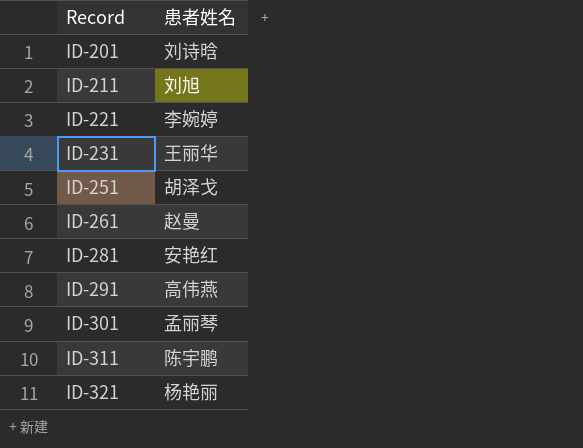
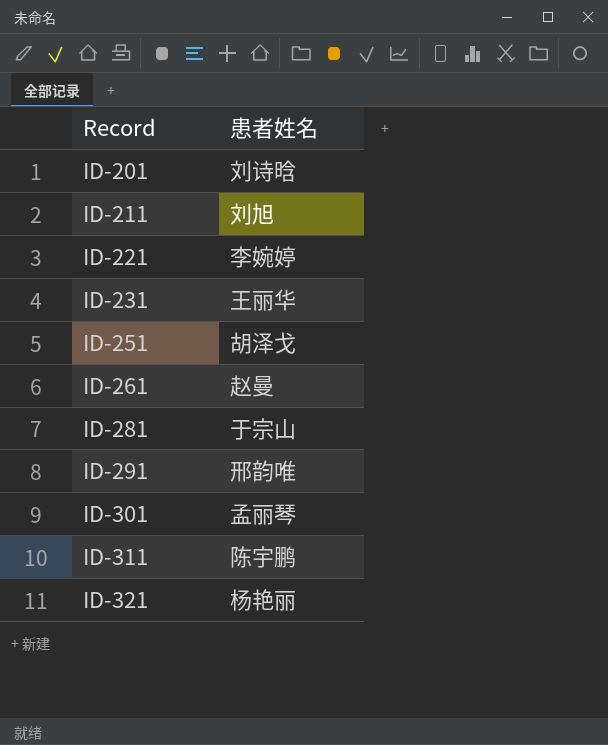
ID-281 | 患者姓名: 安艳红 -> 于宗山
ID-291 | 患者姓名: 高伟燕 -> 邢韵唯

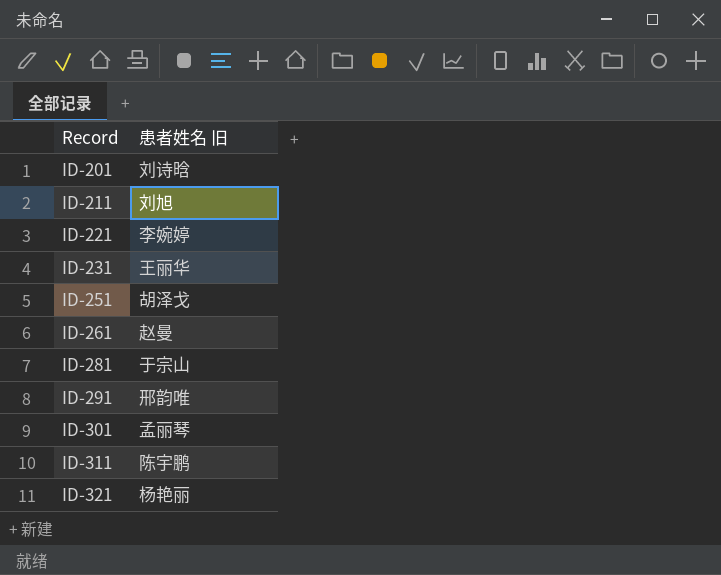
column name: 患者姓名 -> 患者姓名 旧

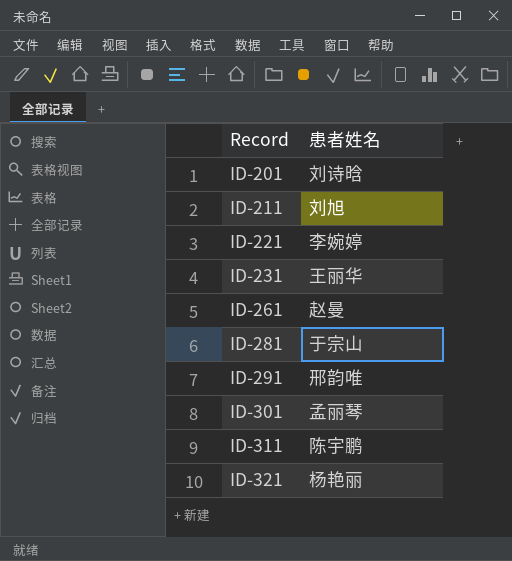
column name: 患者姓名 旧 -> 患者姓名
row ID-251: 胡泽戈 -> none

